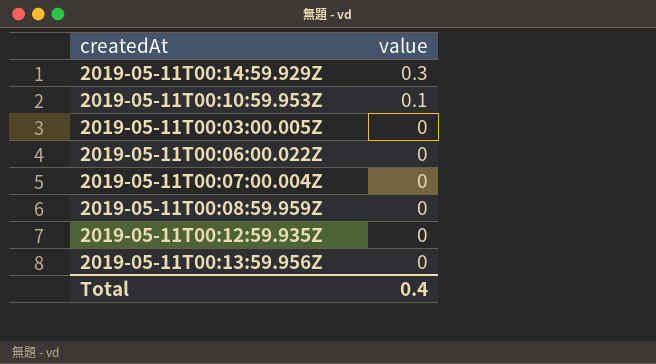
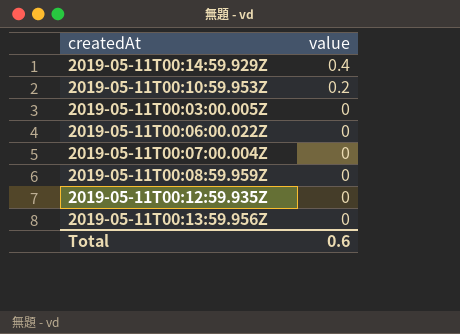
2019-05-11T00:14:59.929Z | value: 0.3 -> 0.4
2019-05-11T00:10:59.953Z | value: 0.1 -> 0.2
Total | value: 0.4 -> 0.6

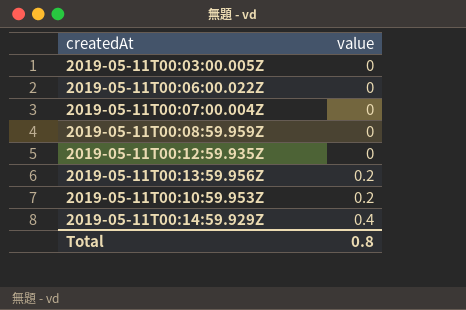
row order: value descending -> value ascending
2019-05-11T00:13:59.956Z | value: 0 -> 0.2
Total | value: 0.6 -> 0.8

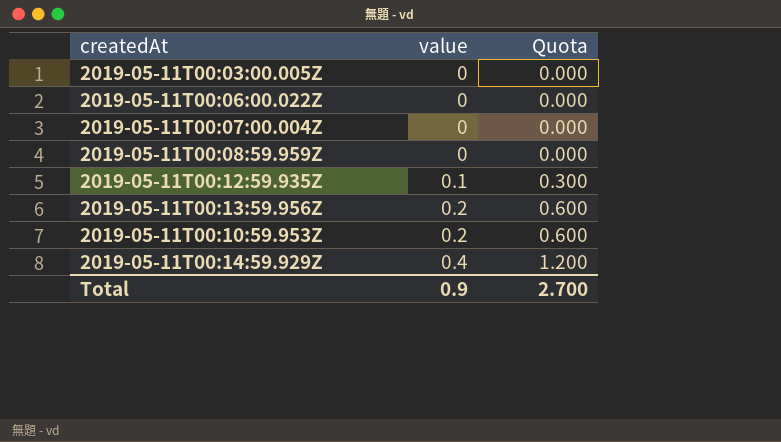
column Quota | formula: none -> [value] * 3
2019-05-11T00:12:59.935Z | value: 0 -> 0.1
Total | value: 0.8 -> 0.9

